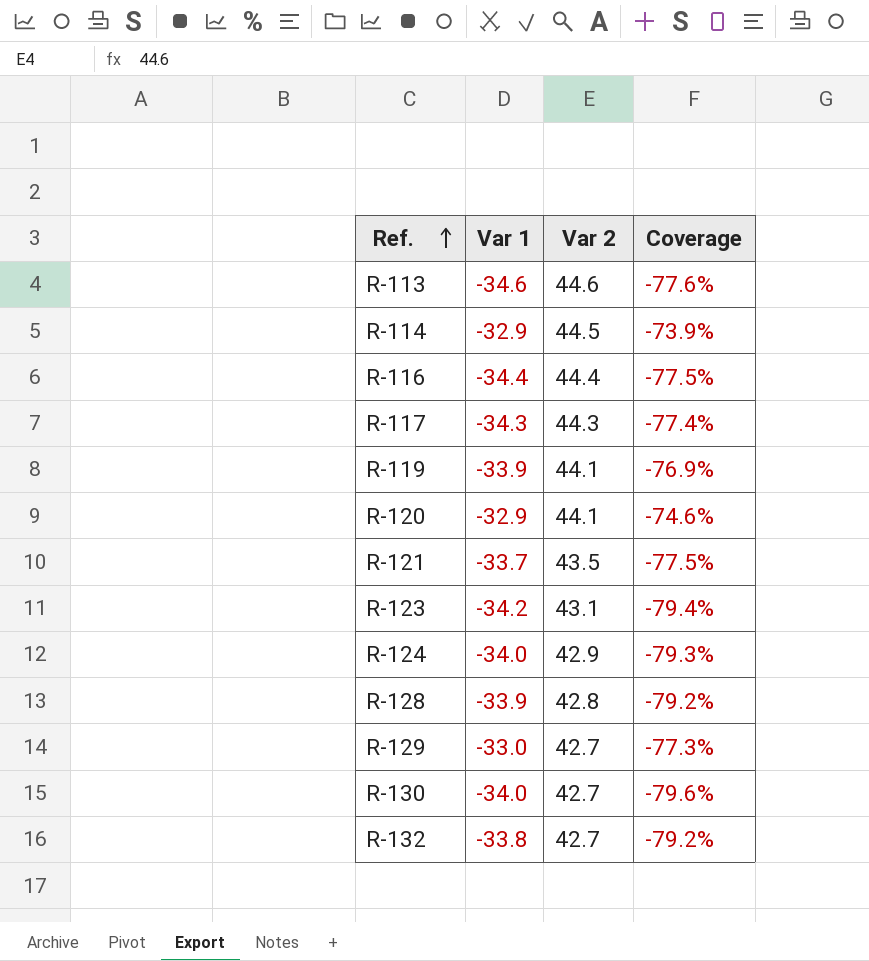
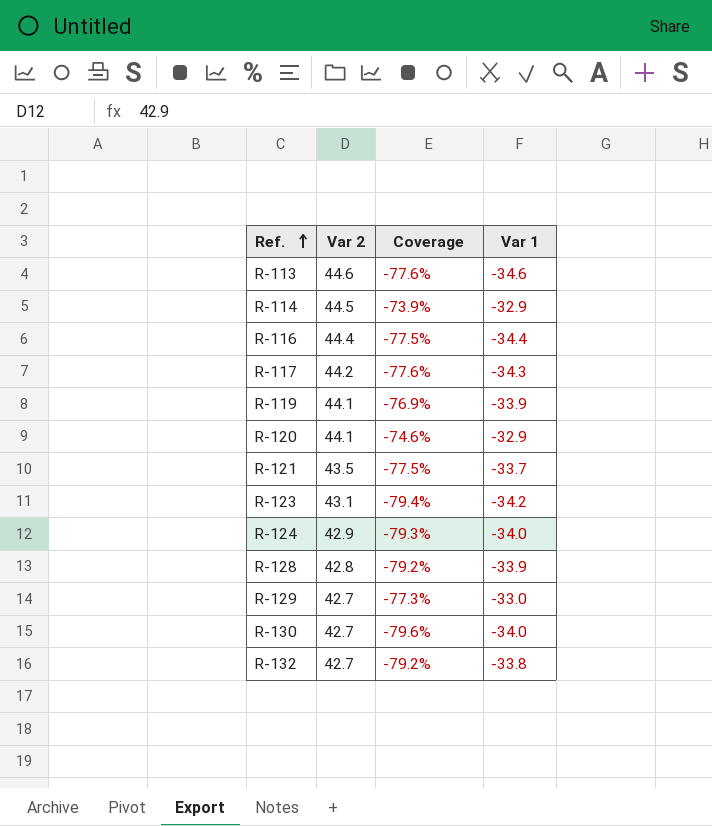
column Var 1 | position: 2 -> 4
R-117 | Var 2: 44.3 -> 44.2
R-117 | Coverage: -77.4% -> -77.6%

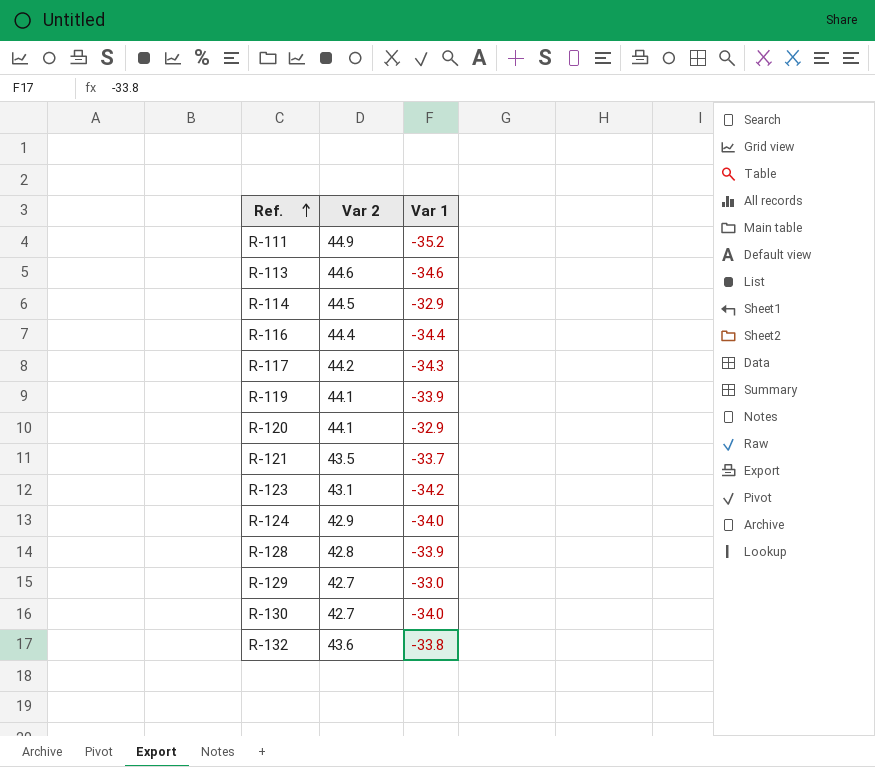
column Coverage | formula: [Var 1] / [Var 2] -> none
row R-111: none -> 44.9 | -35.2
R-132 | Var 2: 42.7 -> 43.6

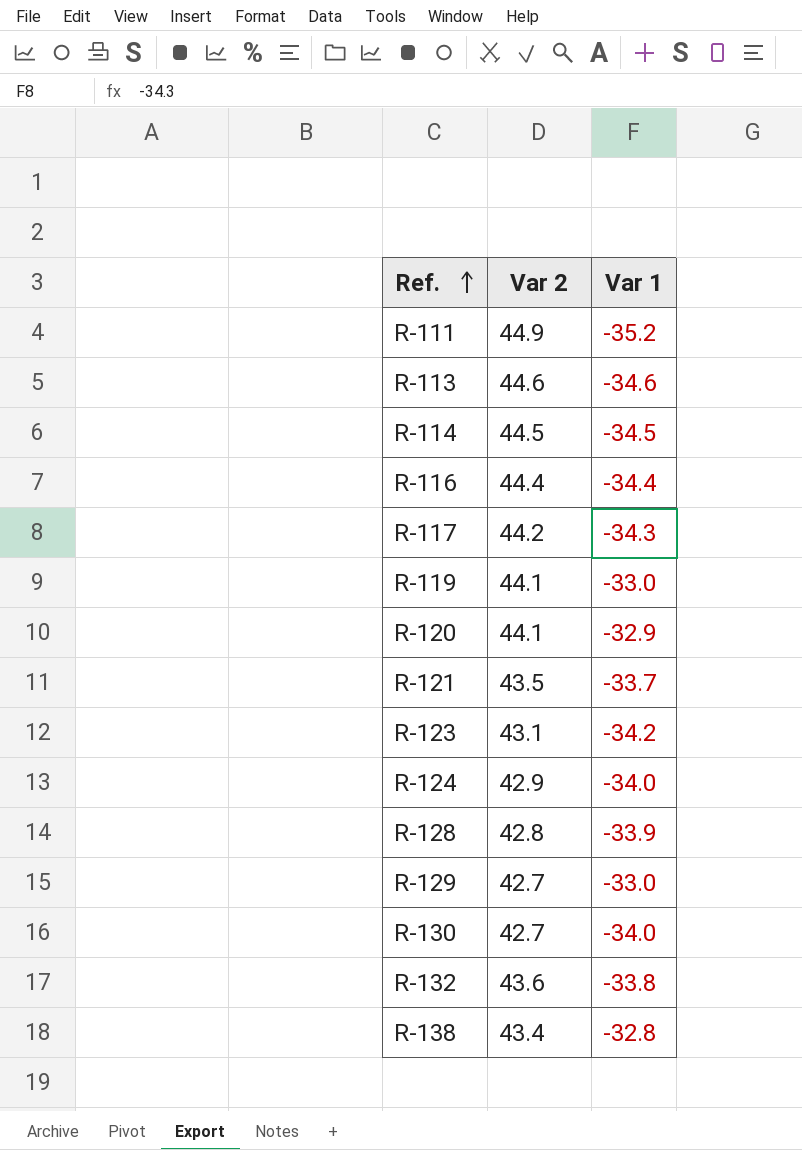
R-114 | Var 1: -32.9 -> -34.5
R-119 | Var 1: -33.9 -> -33.0
row R-138: none -> 43.4 | -32.8

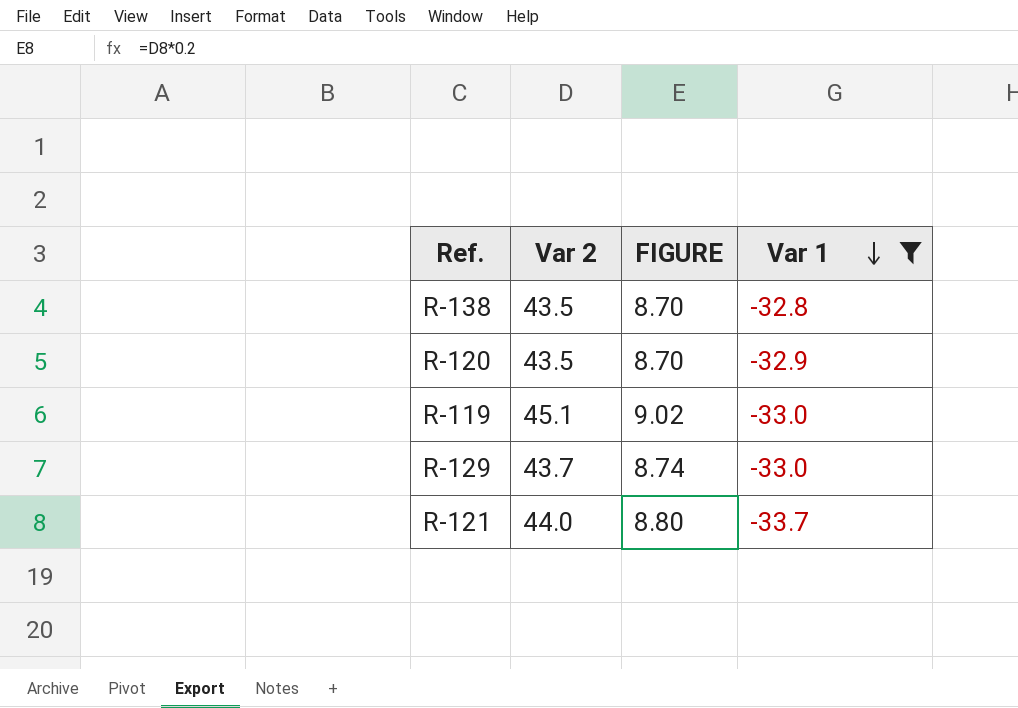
filter: none -> Var 1 >= -33.7
row order: Ref. ascending -> Var 1 descending
column FIGURE | formula: none -> [Var 2] * 0.2
R-138 | Var 2: 43.4 -> 43.5
R-120 | Var 2: 44.1 -> 43.5
R-119 | Var 2: 44.1 -> 45.1
R-129 | Var 2: 42.7 -> 43.7
R-121 | Var 2: 43.5 -> 44.0

